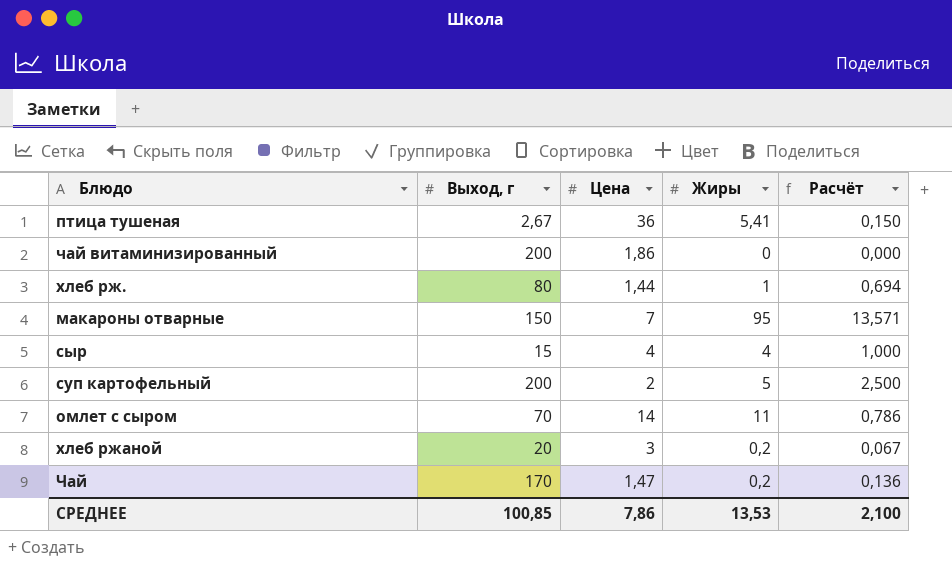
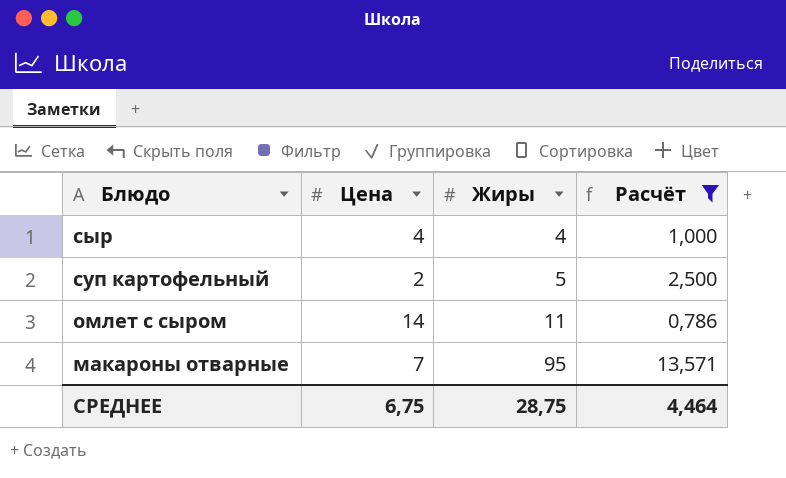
filter: none -> Расчёт >= 0,786
row order: none -> Блюдо descending
column Выход, г | position: 2 -> none
СРЕДНЕЕ | Цена: 7,86 -> 6,75
СРЕДНЕЕ | Жиры: 13,53 -> 28,75
СРЕДНЕЕ | Расчёт: 2,100 -> 4,464

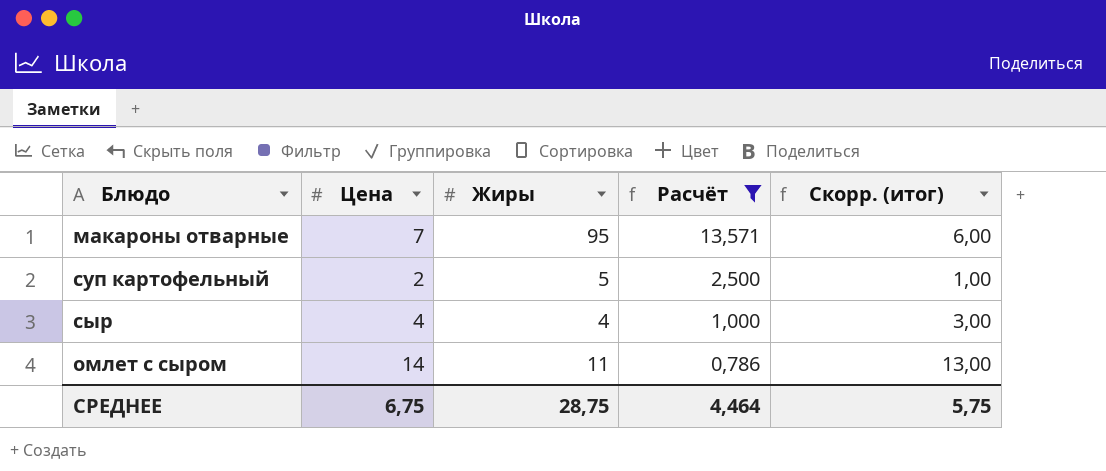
row order: Блюдо descending -> Расчёт descending
column Скорр. (итог) | formula: none -> [Цена] - 1

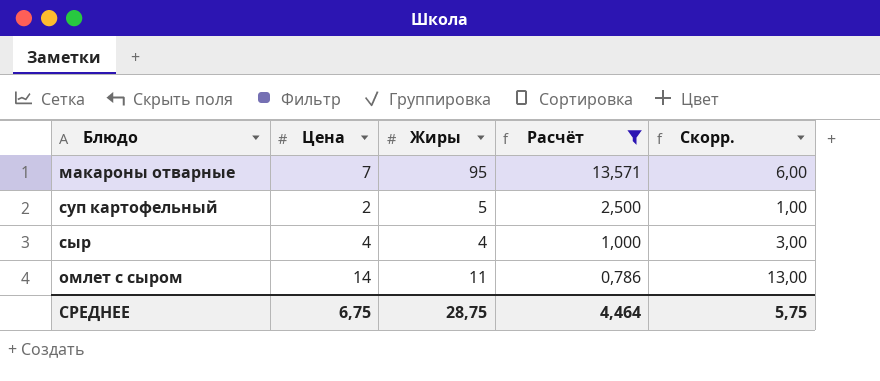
column name: Скорр. (итог) -> Скорр.

